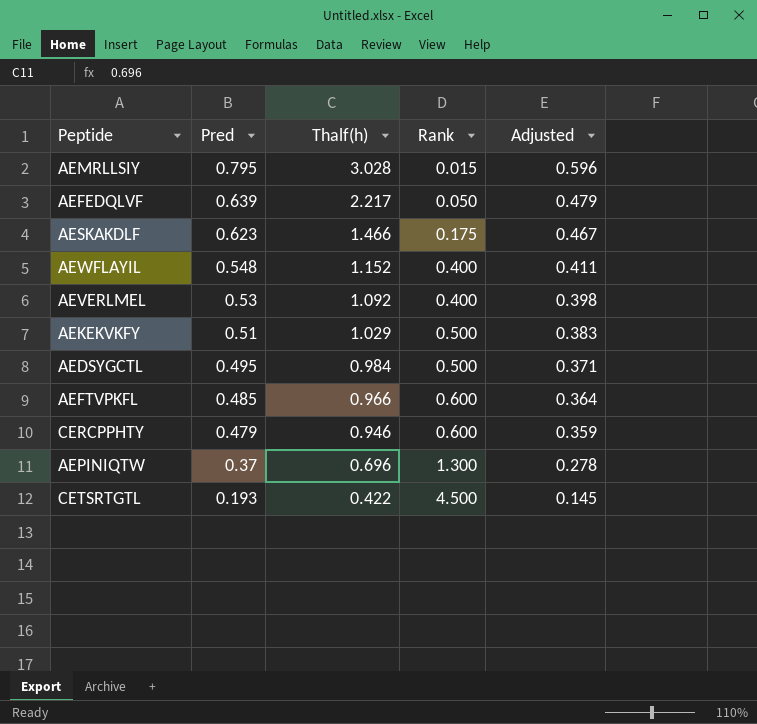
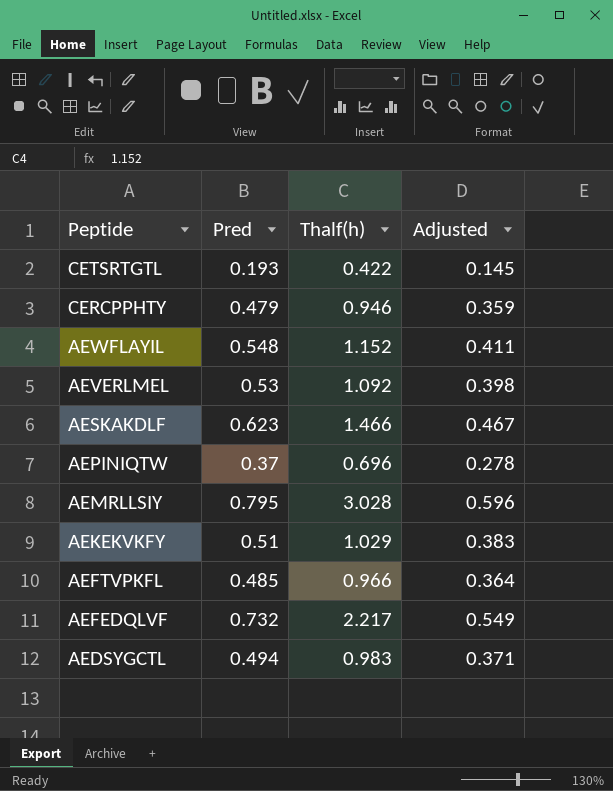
row order: Pred descending -> Peptide descending
column Rank | position: 4 -> none
AEFEDQLVF | Pred: 0.639 -> 0.732
AEFEDQLVF | Adjusted: 0.479 -> 0.549
AEDSYGCTL | Pred: 0.495 -> 0.494
AEDSYGCTL | Thalf(h): 0.984 -> 0.983

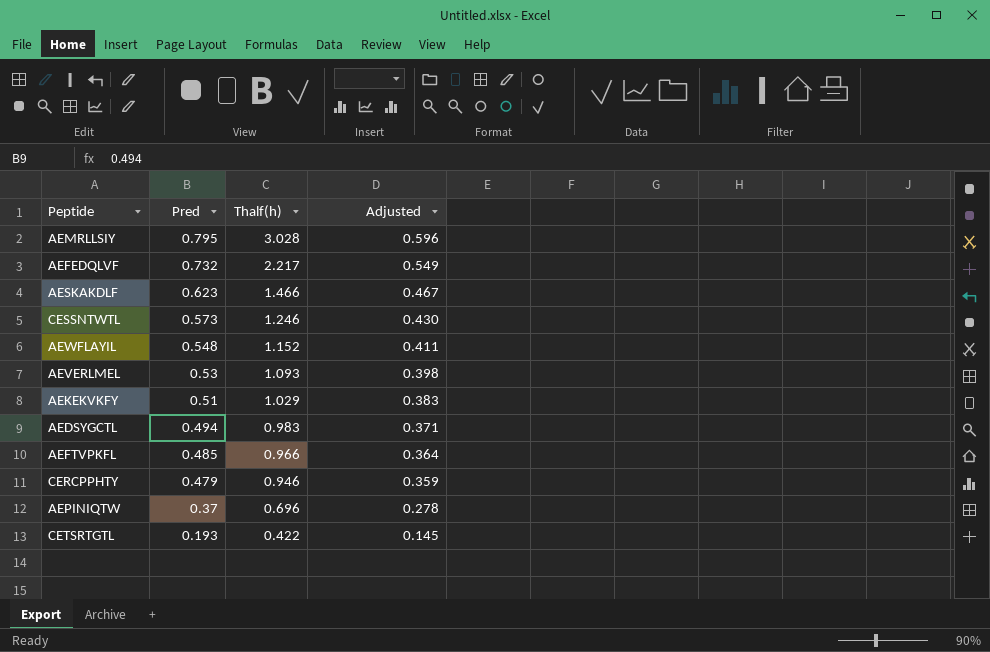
row order: Peptide descending -> Pred descending
row CESSNTWTL: none -> 0.573 | 1.246 | 0.430
AEVERLMEL | Thalf(h): 1.092 -> 1.093

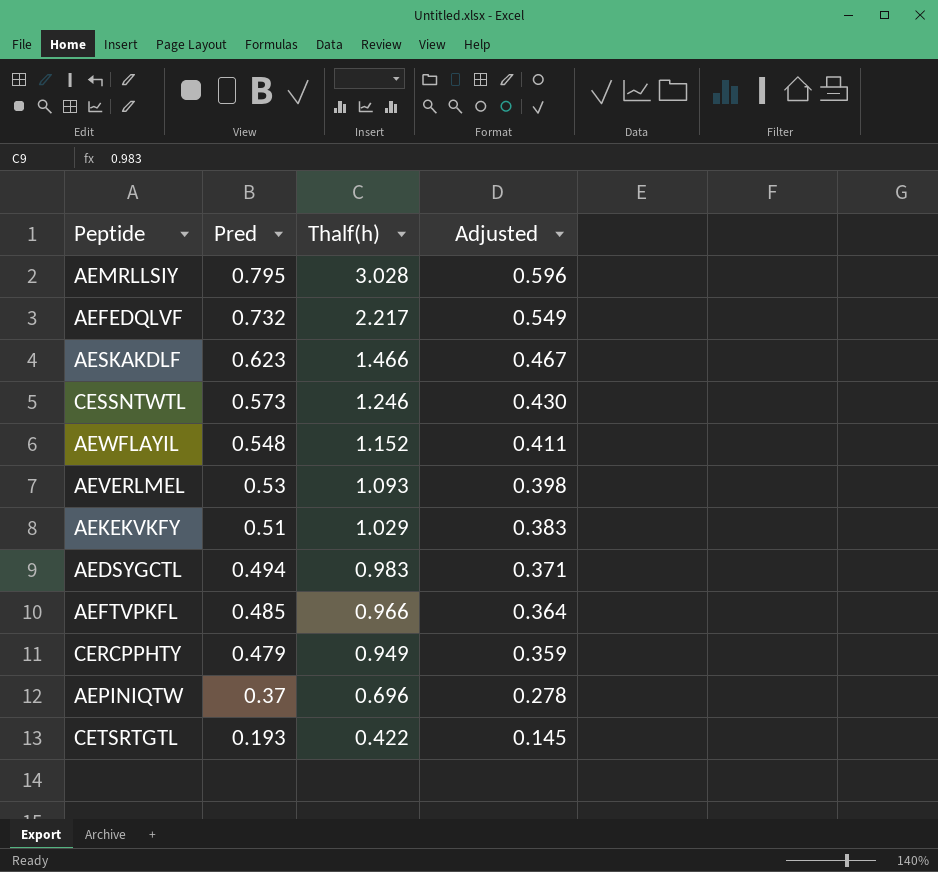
CERCPPHTY | Thalf(h): 0.946 -> 0.949

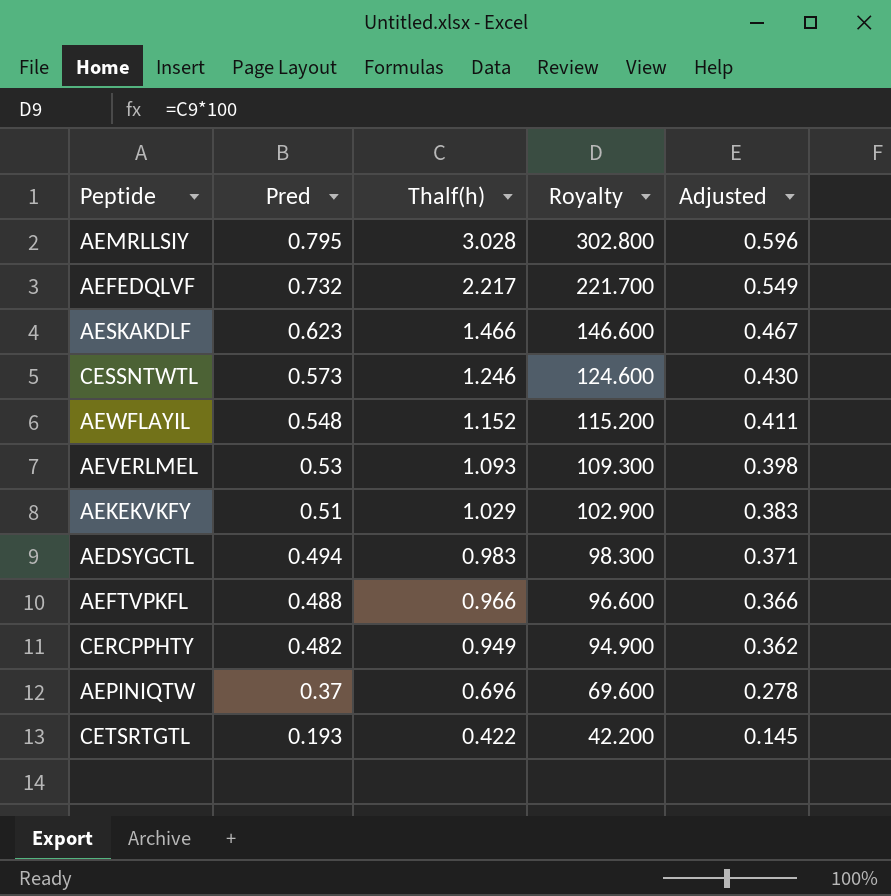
column Royalty | formula: none -> [Thalf(h)] * 100
AEFTVPKFL | Pred: 0.485 -> 0.488
AEFTVPKFL | Adjusted: 0.364 -> 0.366
CERCPPHTY | Pred: 0.479 -> 0.482
CERCPPHTY | Adjusted: 0.359 -> 0.362

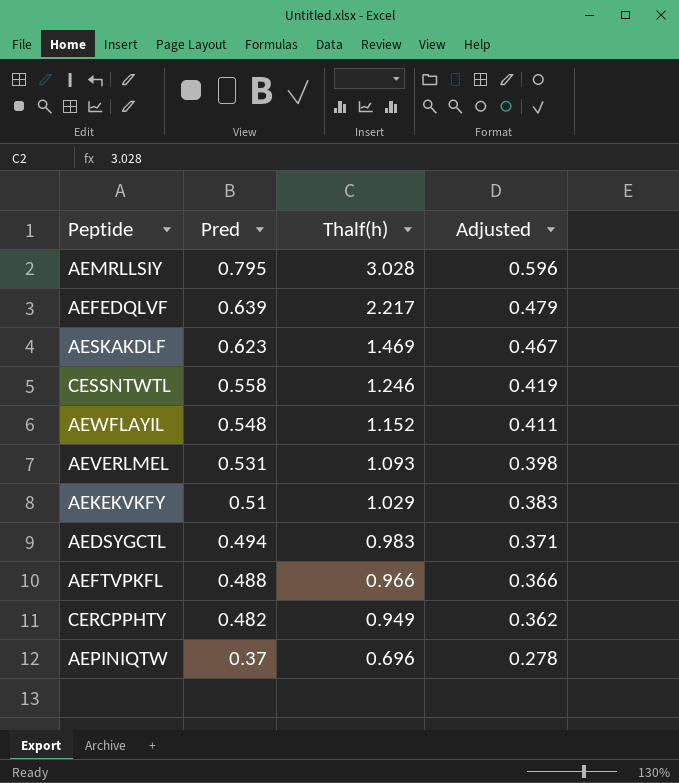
column Royalty | formula: [Thalf(h)] * 100 -> none
row CETSRTGTL: 0.193 | 0.422 | 42.200 | 0.145 -> none
AEFEDQLVF | Pred: 0.732 -> 0.639
AEFEDQLVF | Adjusted: 0.549 -> 0.479
AESKAKDLF | Thalf(h): 1.466 -> 1.469
CESSNTWTL | Pred: 0.573 -> 0.558
CESSNTWTL | Adjusted: 0.430 -> 0.419
AEVERLMEL | Pred: 0.53 -> 0.531

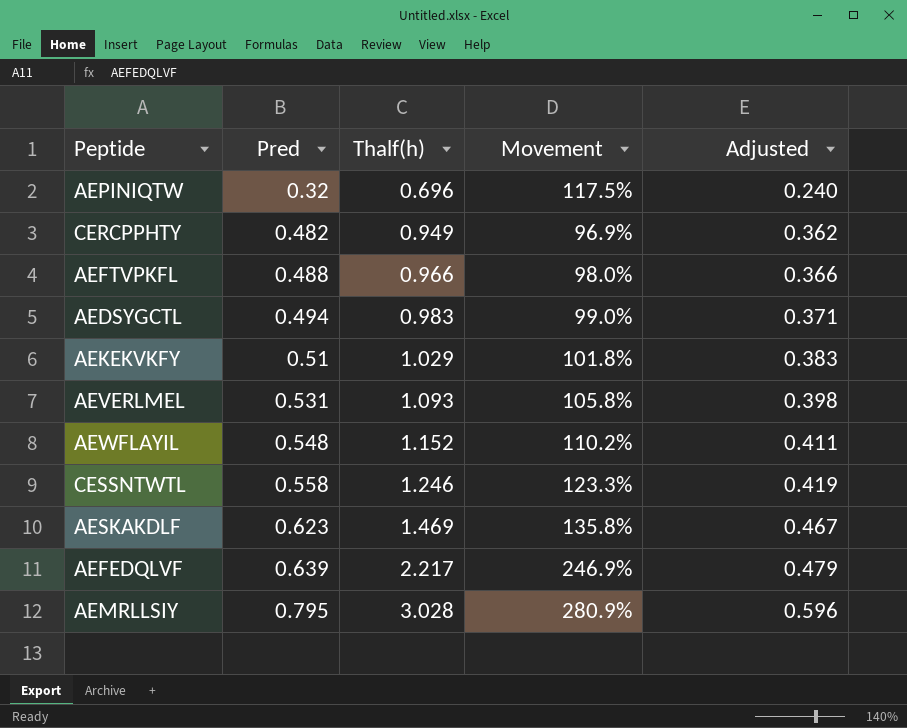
row order: Pred descending -> Pred ascending
column Movement | formula: none -> ([Thalf(h)] - [Pred]) / [Pred]
AEPINIQTW | Pred: 0.37 -> 0.32
AEPINIQTW | Adjusted: 0.278 -> 0.240

